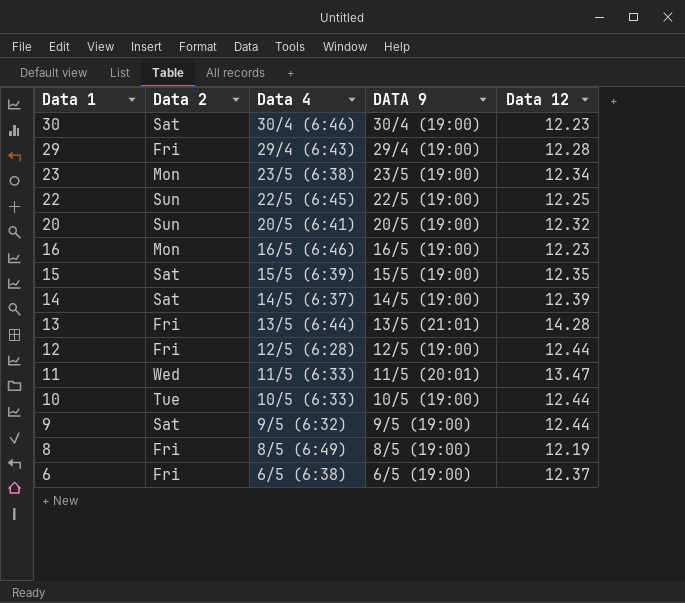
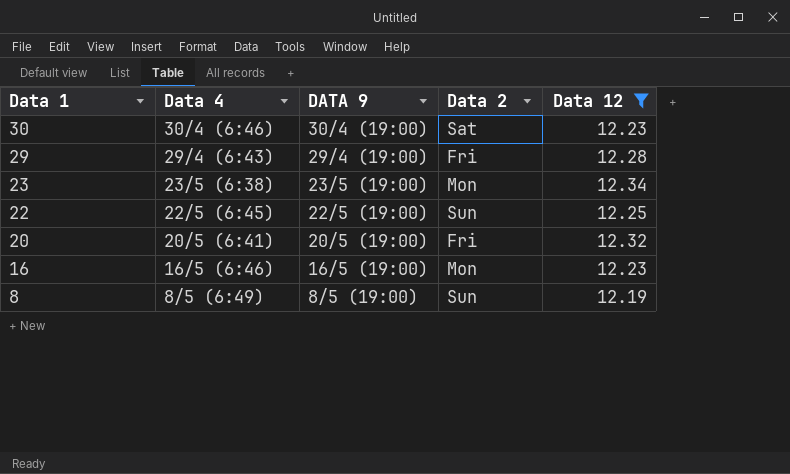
filter: none -> Data 12 <= 12.34
column Data 2 | position: 2 -> 4
20 | Data 2: Sun -> Fri
8 | Data 2: Fri -> Sun

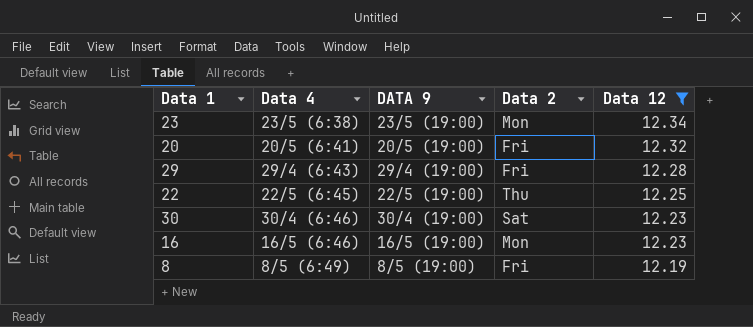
row order: Data 1 descending -> Data 12 descending
22 | Data 2: Sun -> Thu
8 | Data 2: Sun -> Fri

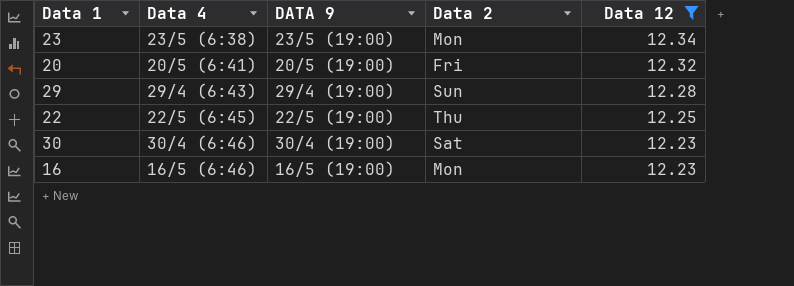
row 8: 8/5 (6:49) | 8/5 (19:00) | Fri | 12.19 -> none
29 | Data 2: Fri -> Sun

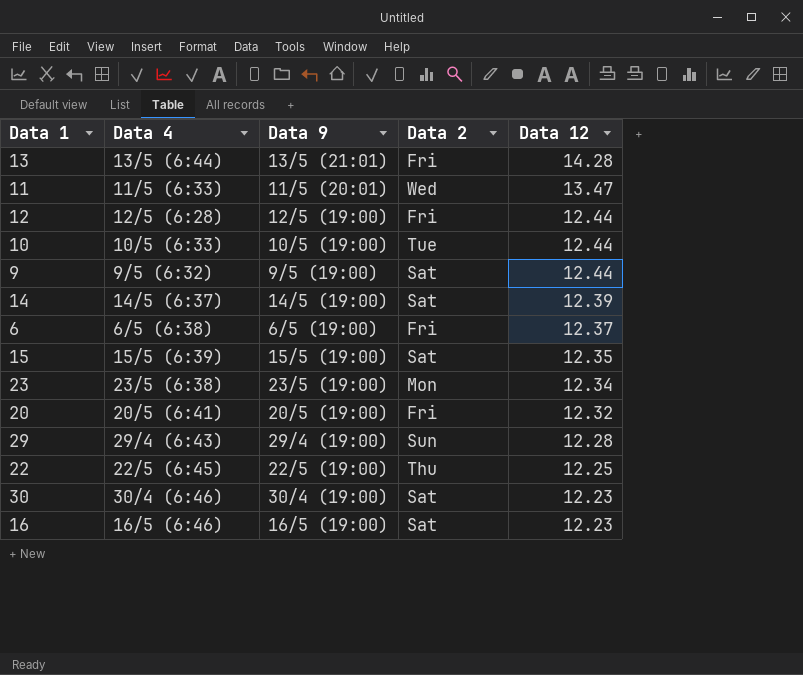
filter: Data 12 <= 12.34 -> none
column name: DATA 9 -> Data 9
16 | Data 2: Mon -> Sat

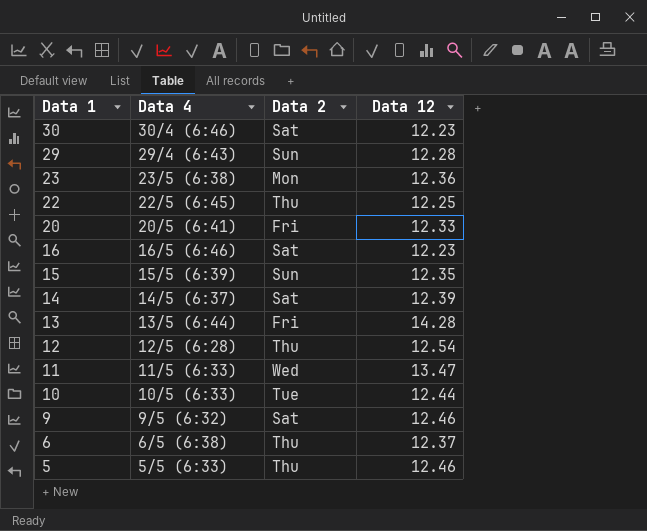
row order: Data 12 descending -> Data 1 descending
column Data 9 | position: 3 -> none
23 | Data 12: 12.34 -> 12.36
20 | Data 12: 12.32 -> 12.33
15 | Data 2: Sat -> Sun
12 | Data 2: Fri -> Thu
12 | Data 12: 12.44 -> 12.54
9 | Data 12: 12.44 -> 12.46
6 | Data 2: Fri -> Thu
row 5: none -> 5/5 (6:33) | Thu | 12.46

